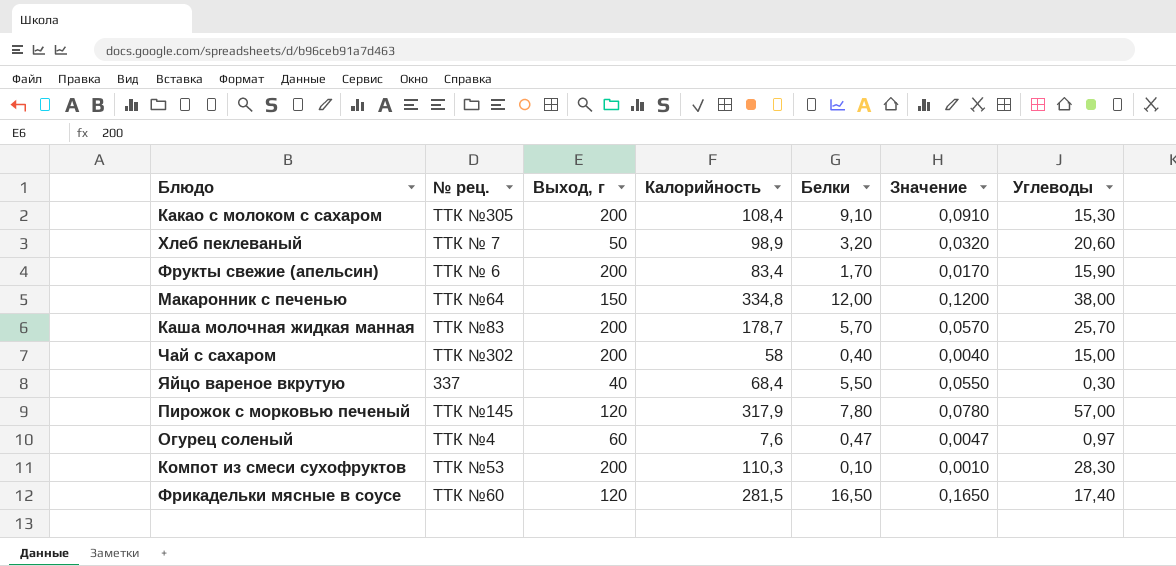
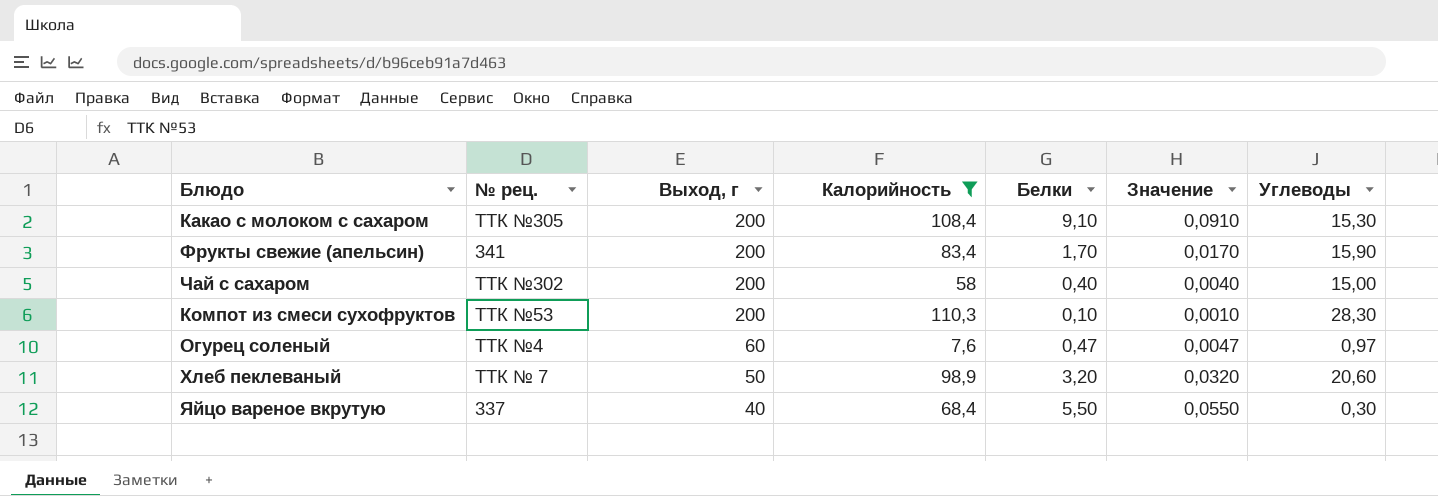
filter: none -> Калорийность <= 110,3
row order: none -> Выход, г descending
Фрукты свежие (апельсин) | № рец.: ТТК № 6 -> 341

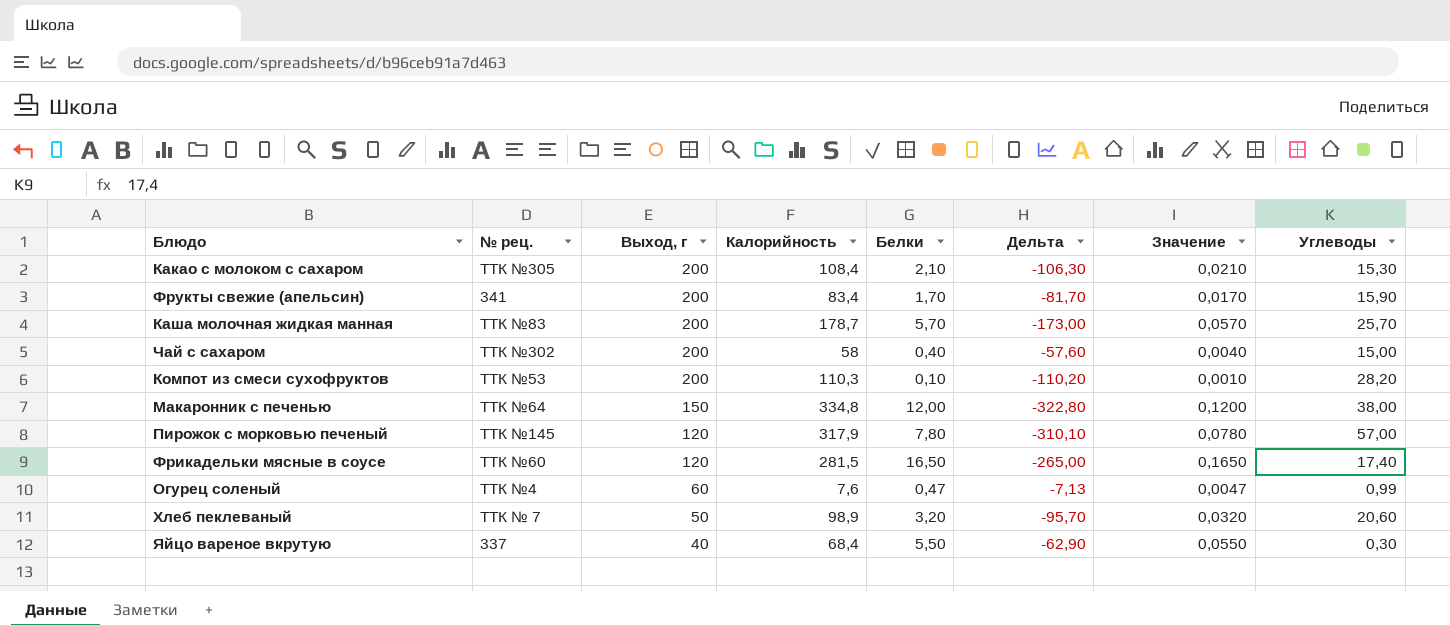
filter: Калорийность <= 110,3 -> none
column Дельта | formula: none -> [Белки] - [Калорийность]
Какао с молоком с сахаром | Белки: 9,10 -> 2,10
Какао с молоком с сахаром | Значение: 0,0910 -> 0,0210
Компот из смеси сухофруктов | Углеводы: 28,30 -> 28,20
Огурец соленый | Углеводы: 0,97 -> 0,99

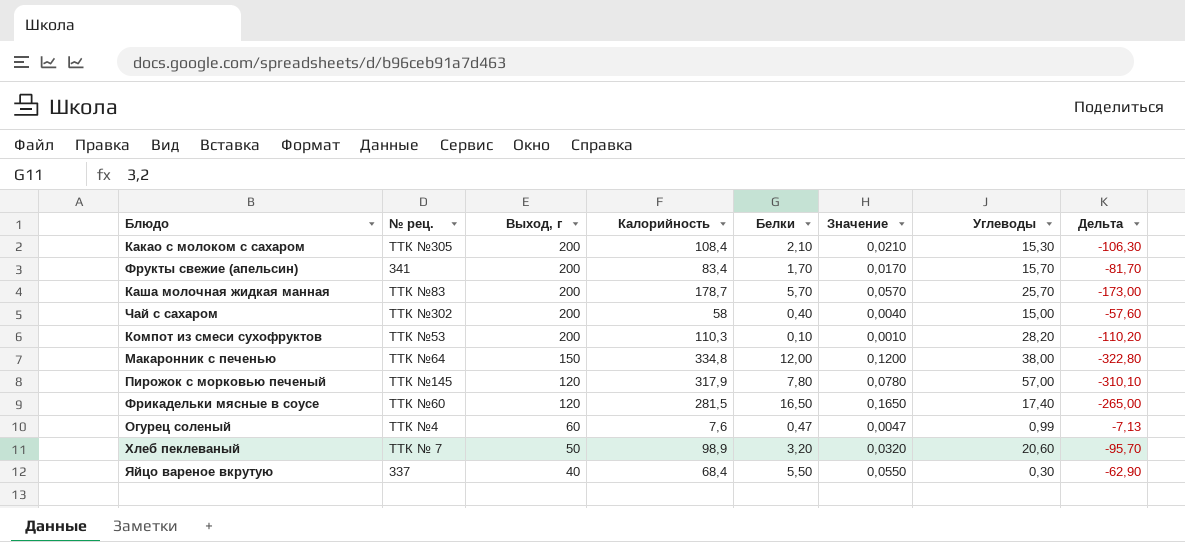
column Дельта | position: 6 -> 8
Фрукты свежие (апельсин) | Углеводы: 15,90 -> 15,70

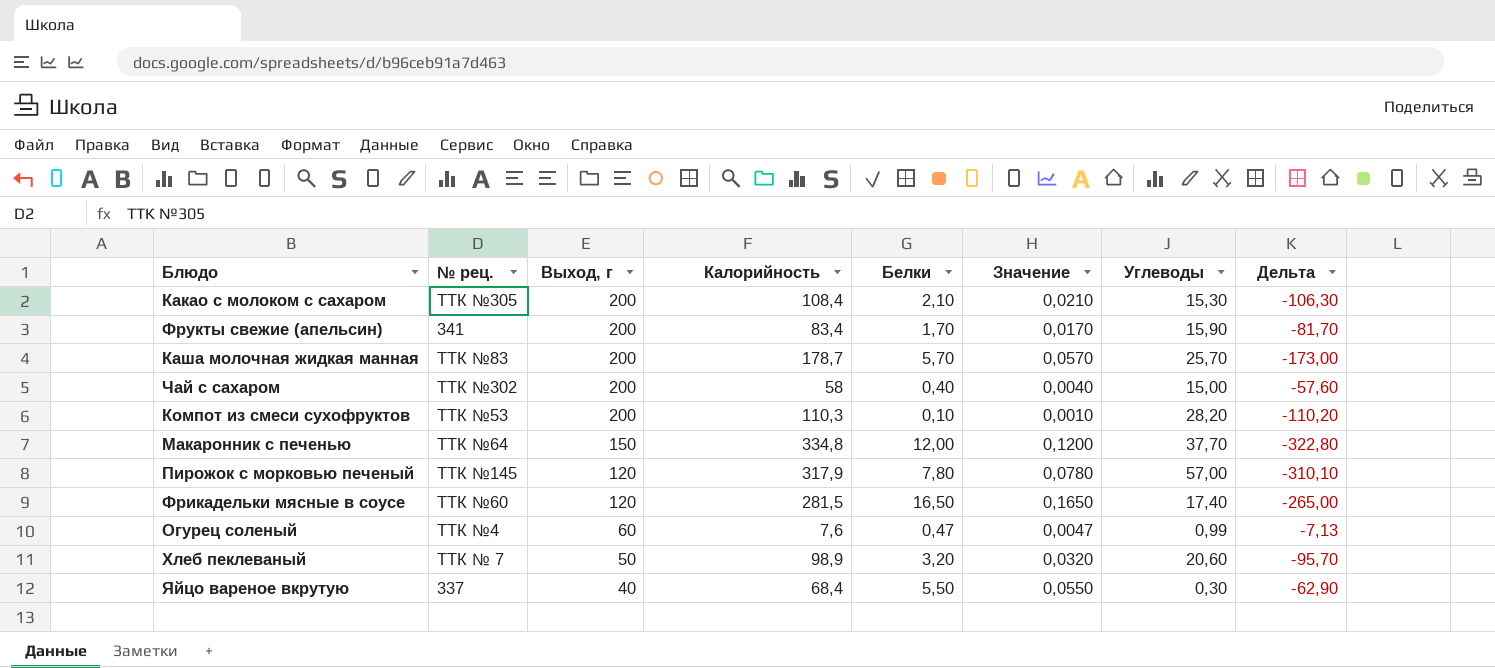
Фрукты свежие (апельсин) | Углеводы: 15,70 -> 15,90
Макаронник с печенью | Углеводы: 38,00 -> 37,70

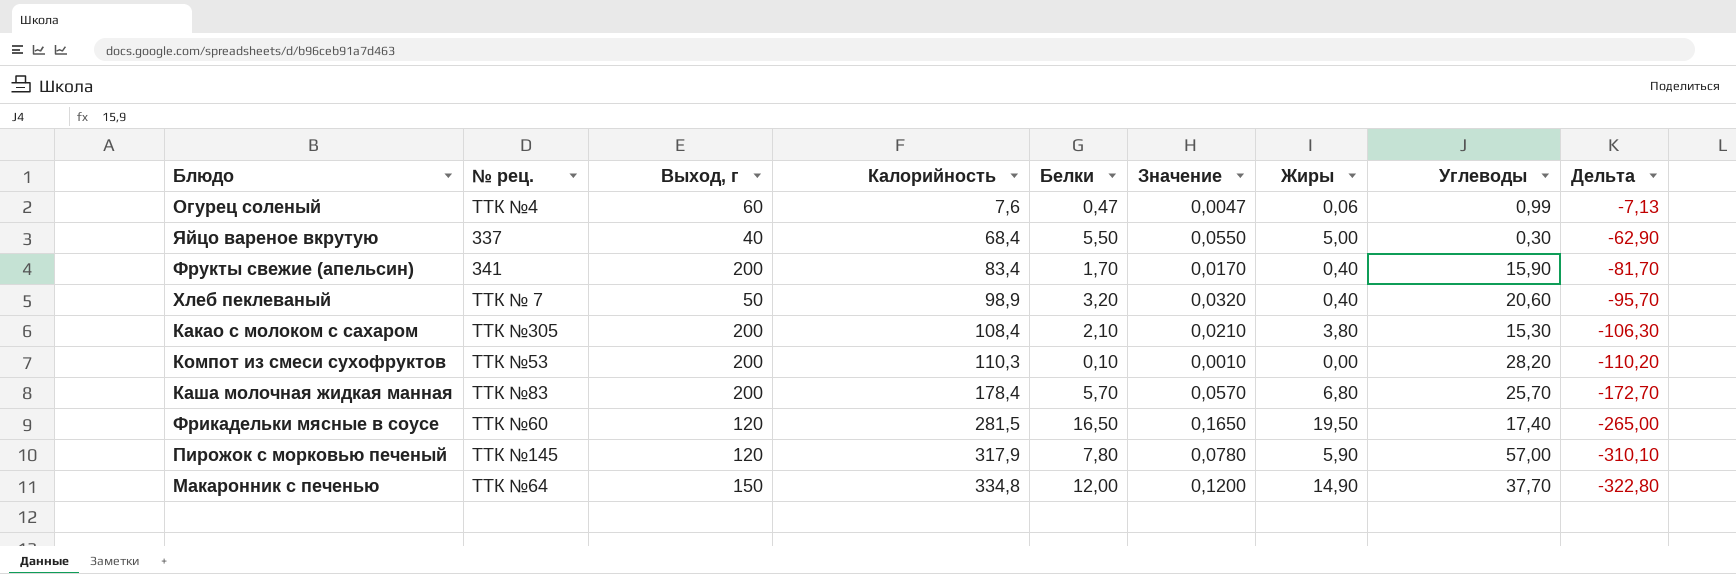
row order: Выход, г descending -> Калорийность ascending
column Жиры | position: none -> 7
row Чай с сахаром: ТТК №302 | 200 | 58 | 0,40 | 0,0040 | 15,00 | -57,60 -> none
Каша молочная жидкая манная | Калорийность: 178,7 -> 178,4
Каша молочная жидкая манная | Дельта: -173,00 -> -172,70

